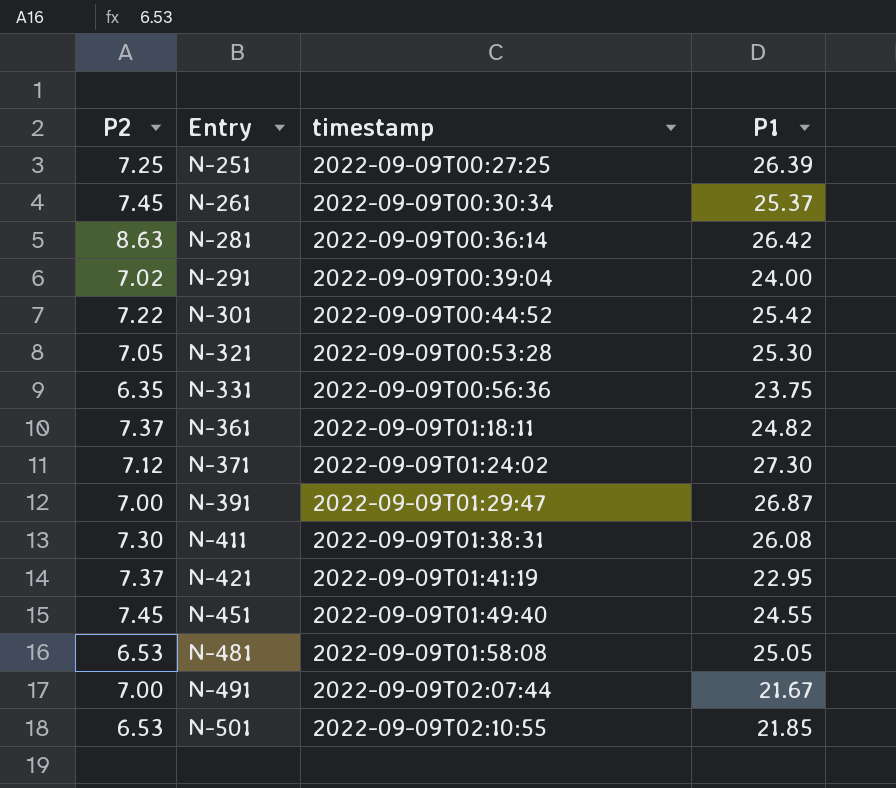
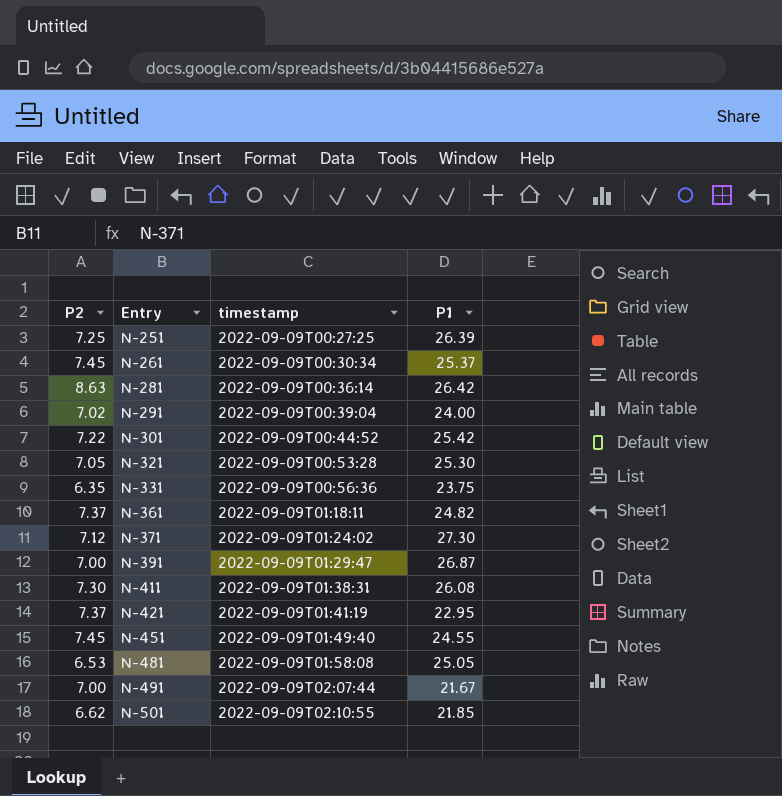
N-501 | P2: 6.53 -> 6.62

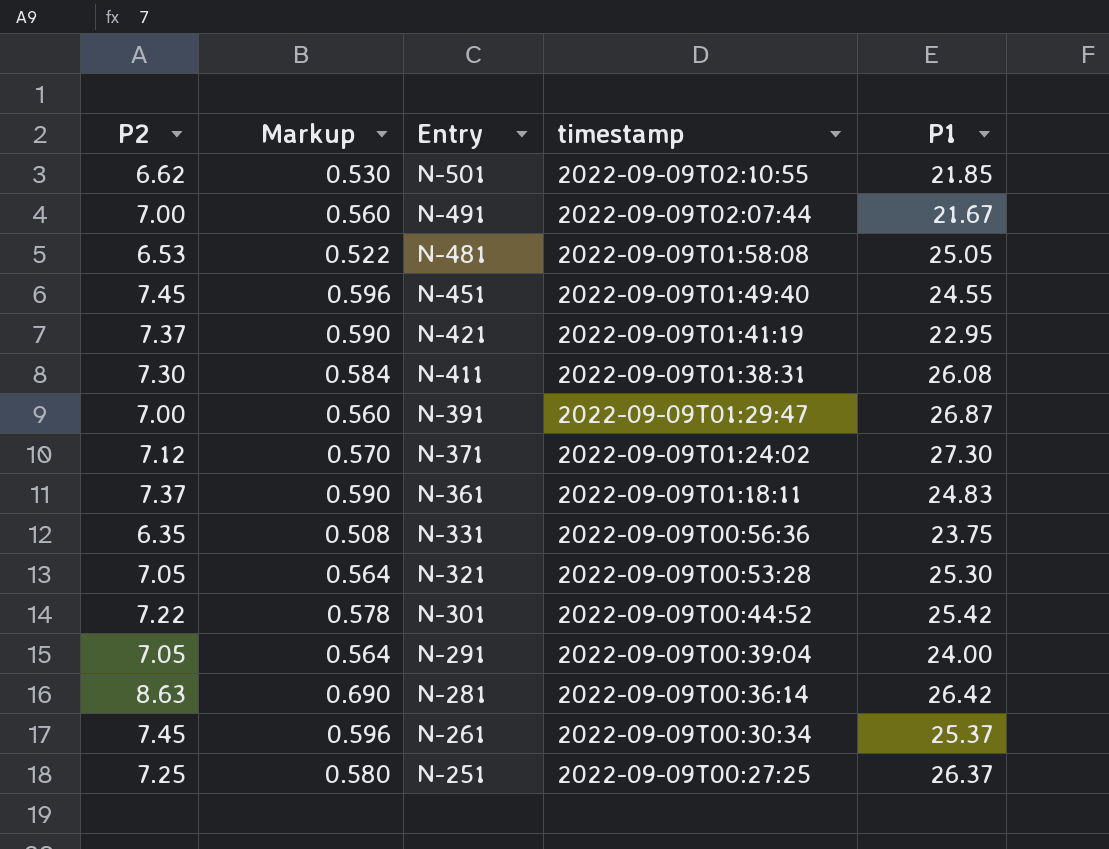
row order: Entry ascending -> Entry descending
column Markup | formula: none -> [P2] * 0.08
N-361 | P1: 24.82 -> 24.83
N-291 | P2: 7.02 -> 7.05
N-251 | P1: 26.39 -> 26.37

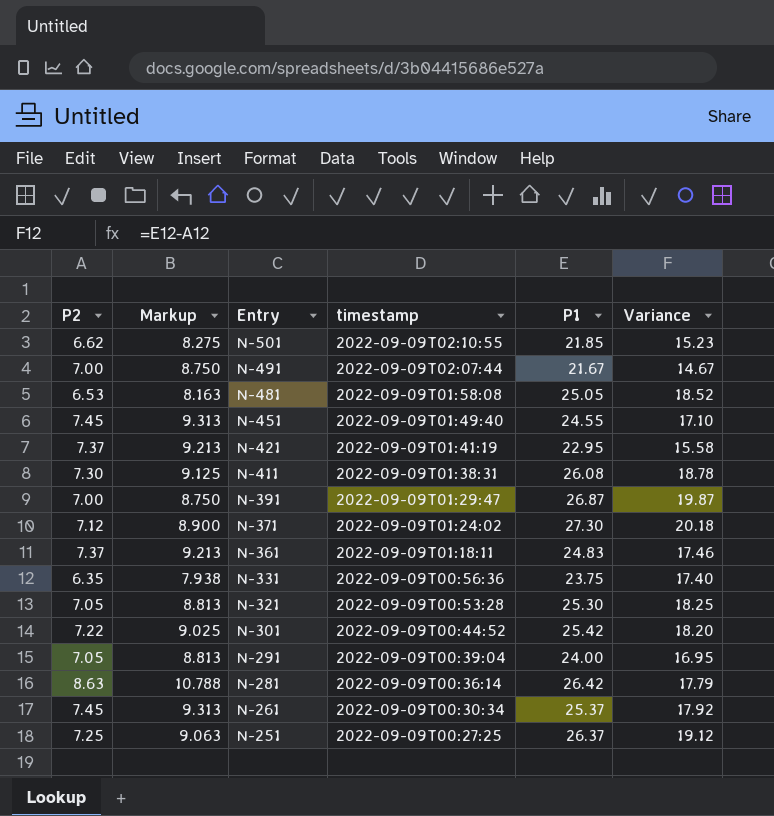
column Markup | formula: [P2] * 0.08 -> [P2] * 1.25
column Variance | formula: none -> [P1] - [P2]

